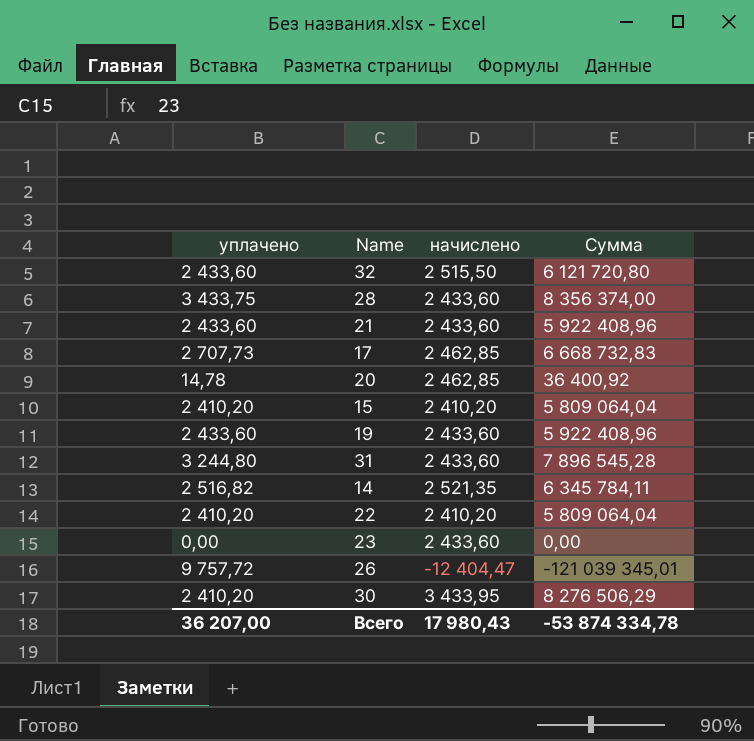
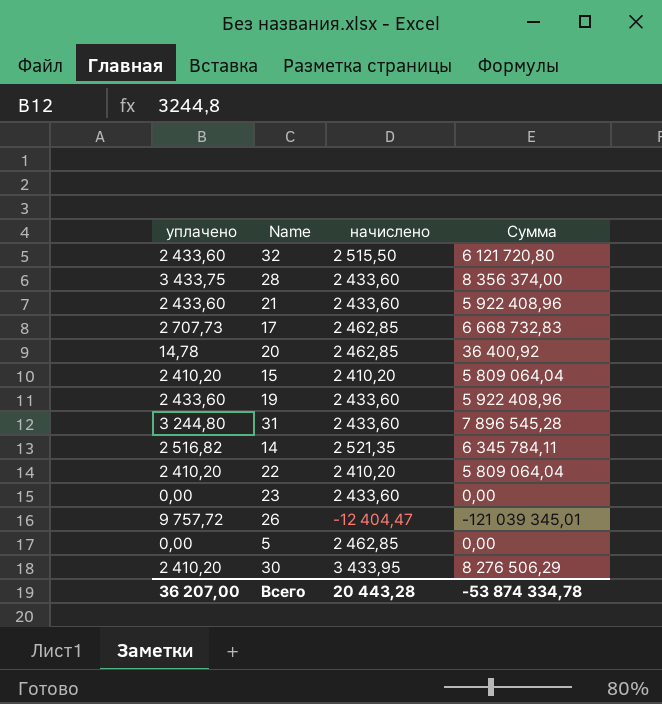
row 5: none -> 0,00 | 2 462,85 | 0,00
Всего | начислено: 17 980,43 -> 20 443,28

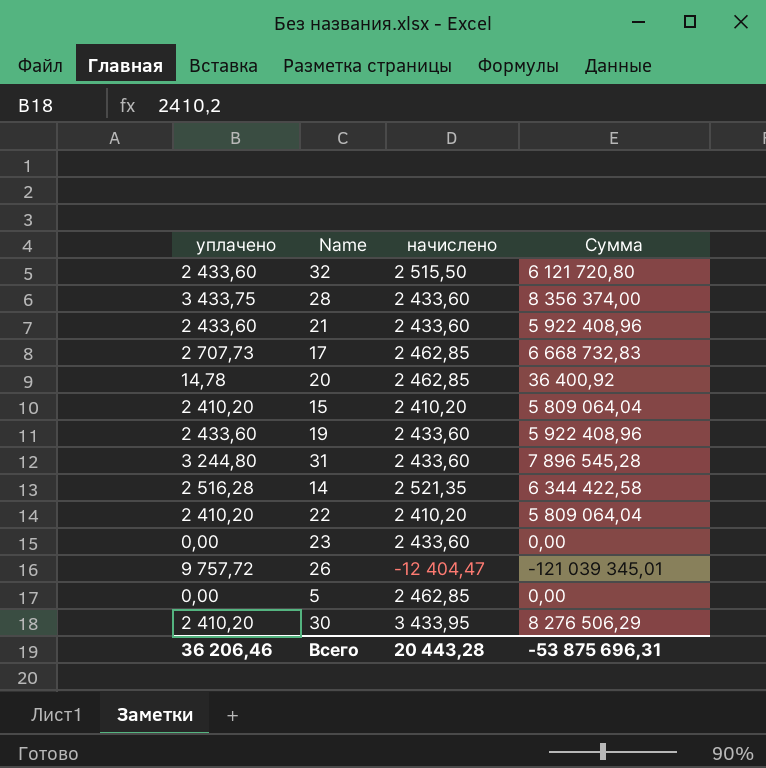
14 | уплачено: 2 516,82 -> 2 516,28
14 | Сумма: 6 345 784,11 -> 6 344 422,58
Всего | уплачено: 36 207,00 -> 36 206,46
Всего | Сумма: -53 874 334,78 -> -53 875 696,31

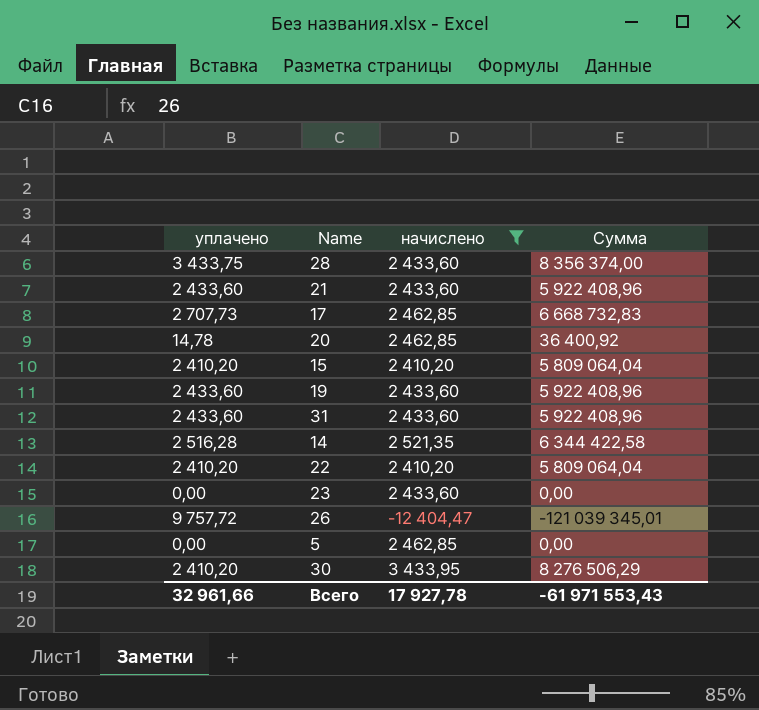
filter: none -> начислено != 2 515,50
31 | уплачено: 3 244,80 -> 2 433,60
31 | Сумма: 7 896 545,28 -> 5 922 408,96
Всего | уплачено: 36 206,46 -> 32 961,66
Всего | начислено: 20 443,28 -> 17 927,78
Всего | Сумма: -53 875 696,31 -> -61 971 553,43

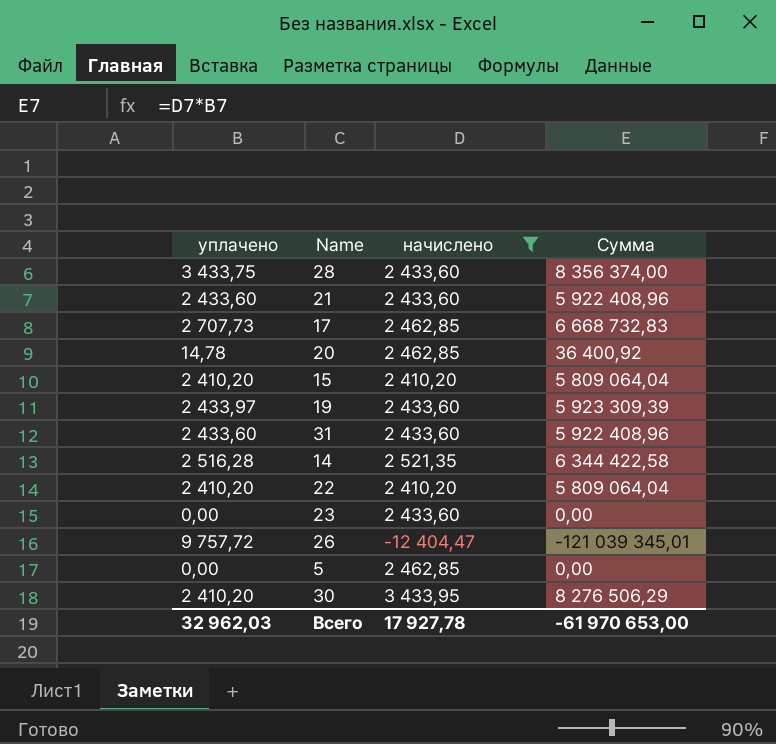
19 | уплачено: 2 433,60 -> 2 433,97
19 | Сумма: 5 922 408,96 -> 5 923 309,39
Всего | уплачено: 32 961,66 -> 32 962,03
Всего | Сумма: -61 971 553,43 -> -61 970 653,00

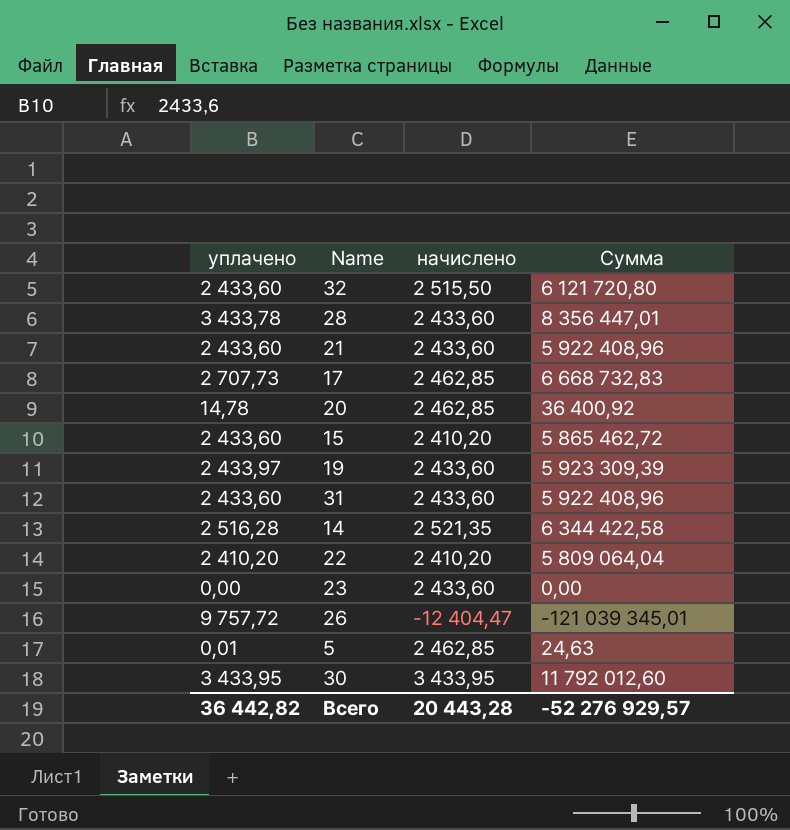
filter: начислено != 2 515,50 -> none
28 | уплачено: 3 433,75 -> 3 433,78
28 | Сумма: 8 356 374,00 -> 8 356 447,01
15 | уплачено: 2 410,20 -> 2 433,60
15 | Сумма: 5 809 064,04 -> 5 865 462,72
5 | уплачено: 0,00 -> 0,01
5 | Сумма: 0,00 -> 24,63
30 | уплачено: 2 410,20 -> 3 433,95
30 | Сумма: 8 276 506,29 -> 11 792 012,60
Всего | уплачено: 32 962,03 -> 36 442,82
Всего | начислено: 17 927,78 -> 20 443,28
Всего | Сумма: -61 970 653,00 -> -52 276 929,57

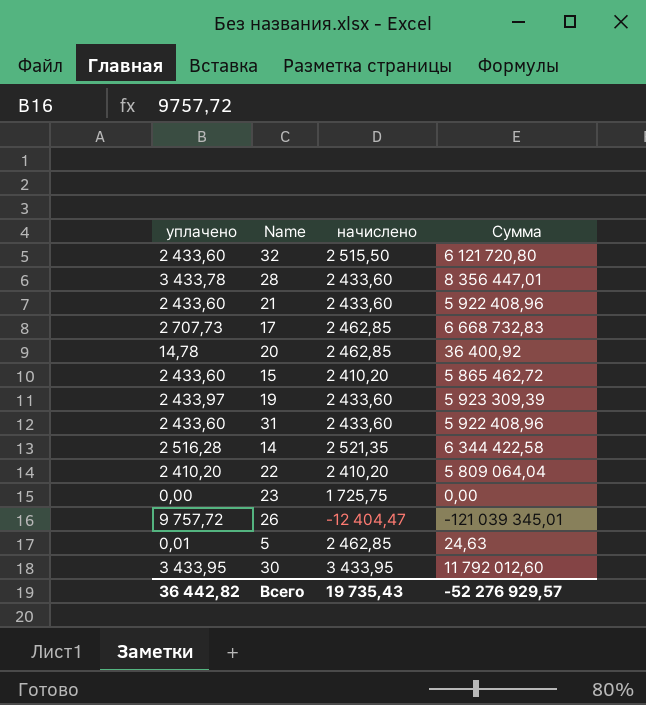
23 | начислено: 2 433,60 -> 1 725,75
Всего | начислено: 20 443,28 -> 19 735,43

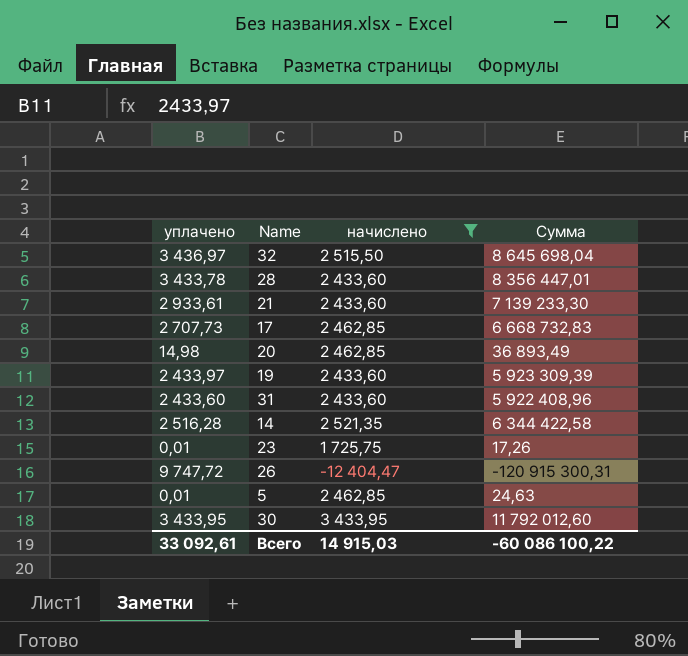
filter: none -> начислено != 2 410,20
32 | уплачено: 2 433,60 -> 3 436,97
32 | Сумма: 6 121 720,80 -> 8 645 698,04
21 | уплачено: 2 433,60 -> 2 933,61
21 | Сумма: 5 922 408,96 -> 7 139 233,30
20 | уплачено: 14,78 -> 14,98
20 | Сумма: 36 400,92 -> 36 893,49
23 | уплачено: 0,00 -> 0,01
23 | Сумма: 0,00 -> 17,26
26 | уплачено: 9 757,72 -> 9 747,72
26 | Сумма: -121 039 345,01 -> -120 915 300,31
Всего | уплачено: 36 442,82 -> 33 092,61
Всего | начислено: 19 735,43 -> 14 915,03
Всего | Сумма: -52 276 929,57 -> -60 086 100,22

